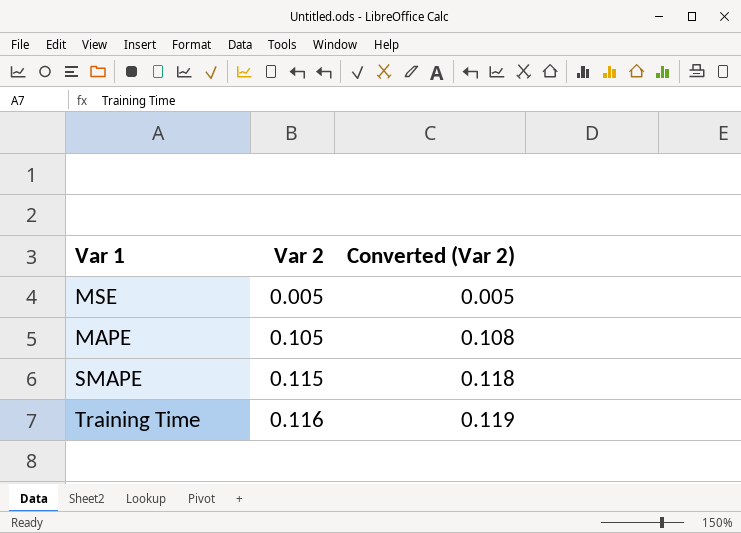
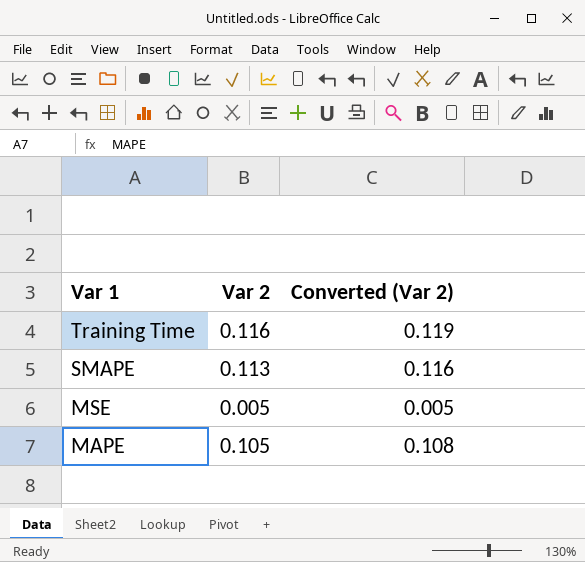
row order: Var 2 ascending -> Var 1 descending
SMAPE | Var 2: 0.115 -> 0.113
SMAPE | Converted (Var 2): 0.118 -> 0.116

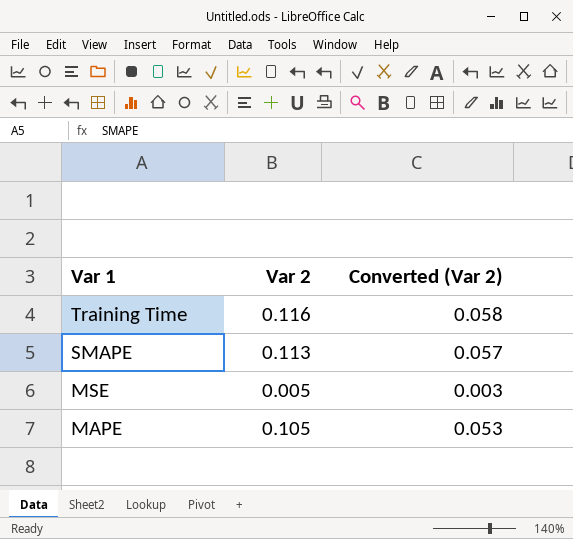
column Converted (Var 2) | formula: [Var 2] * 1.03 -> [Var 2] * 0.5

